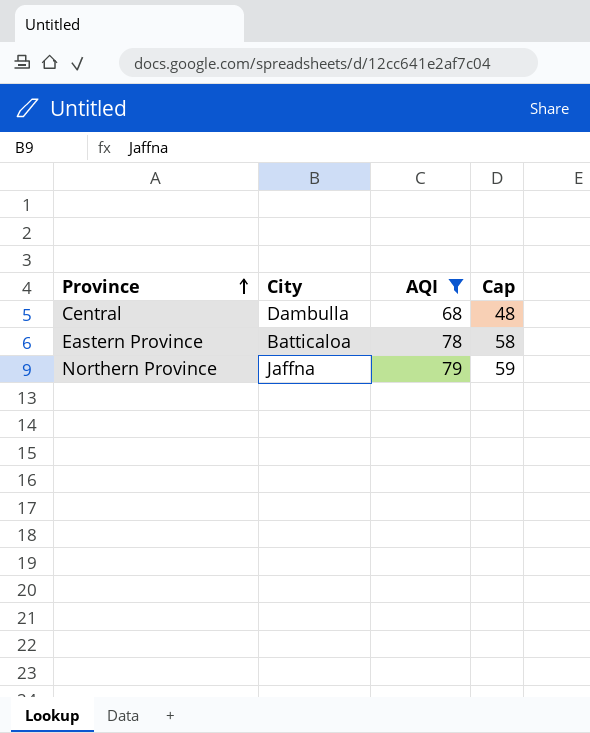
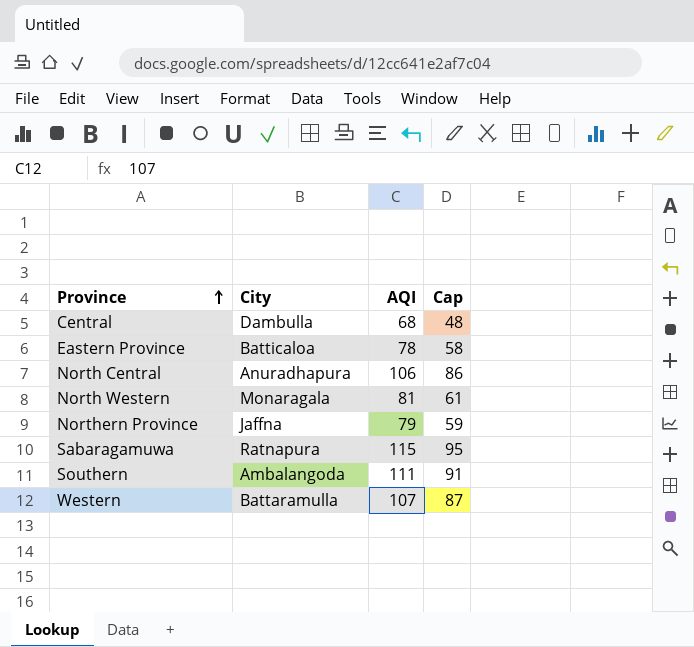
filter: AQI <= 79 -> none

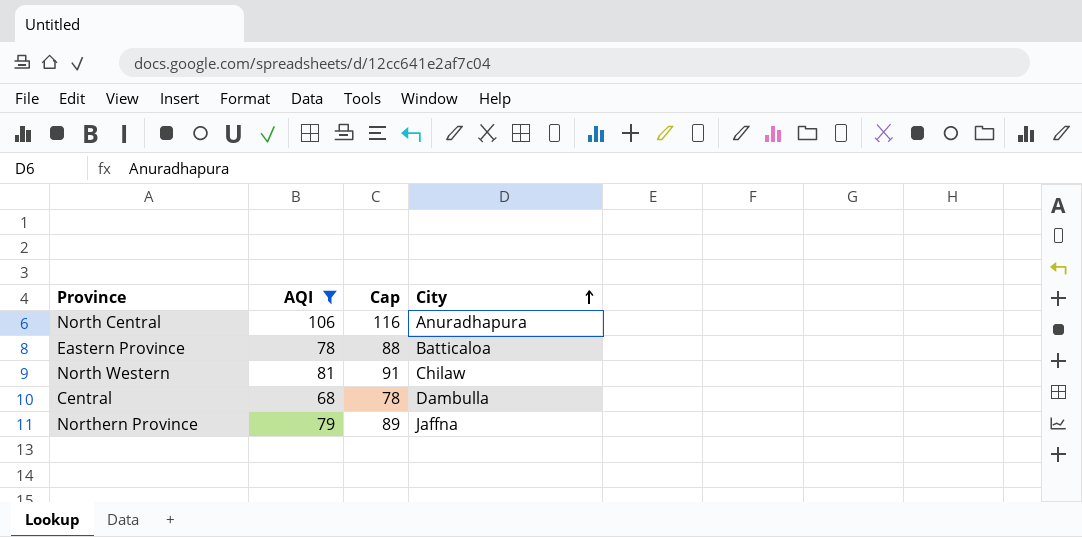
filter: none -> AQI <= 106
row order: Province ascending -> City ascending
column Cap | formula: [AQI] - 20 -> [AQI] + 10
column City | position: 2 -> 4
North Western | City: Monaragala -> Chilaw

